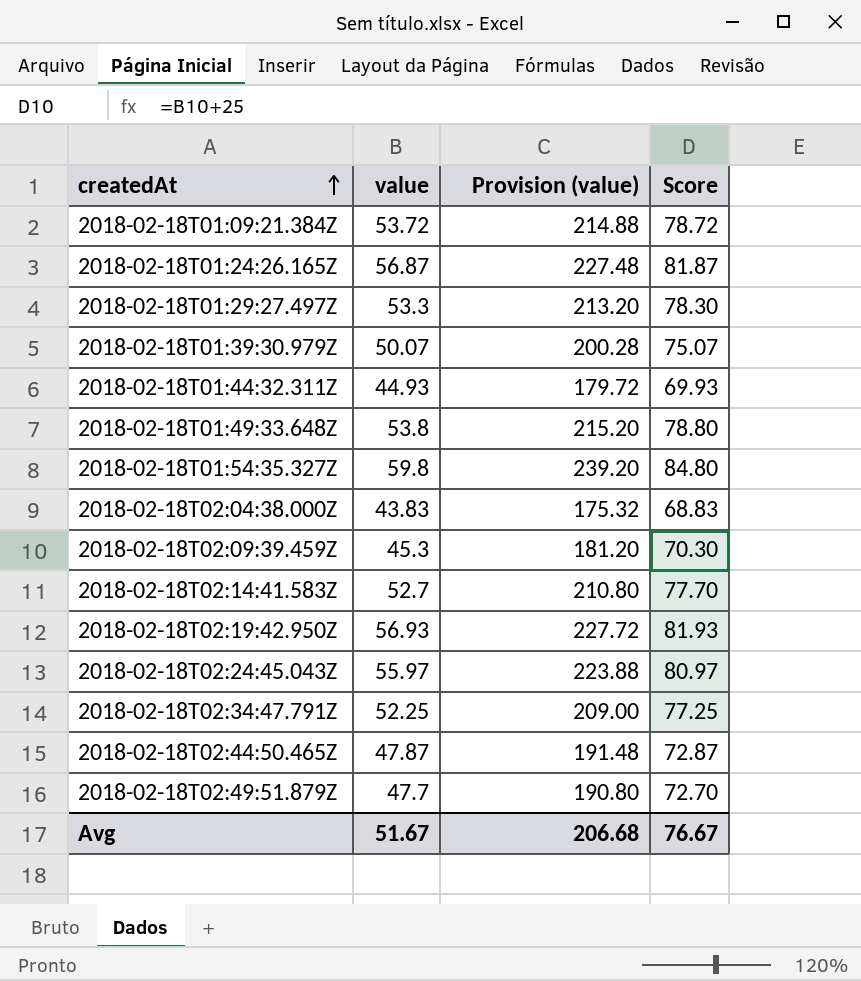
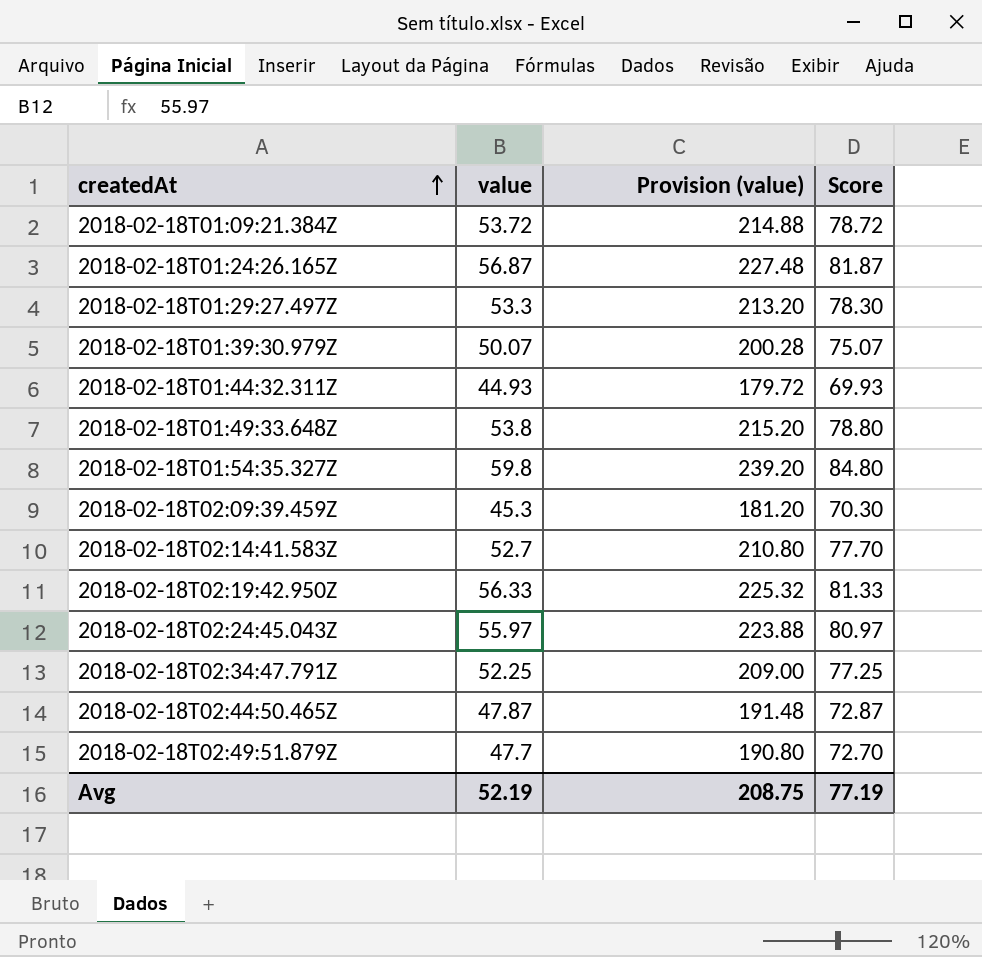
row 2018-02-18T02:04:38.000Z: 43.83 | 175.32 | 68.83 -> none
2018-02-18T02:19:42.950Z | value: 56.93 -> 56.33
2018-02-18T02:19:42.950Z | Provision (value): 227.72 -> 225.32
2018-02-18T02:19:42.950Z | Score: 81.93 -> 81.33
Avg | value: 51.67 -> 52.19
Avg | Provision (value): 206.68 -> 208.75
Avg | Score: 76.67 -> 77.19

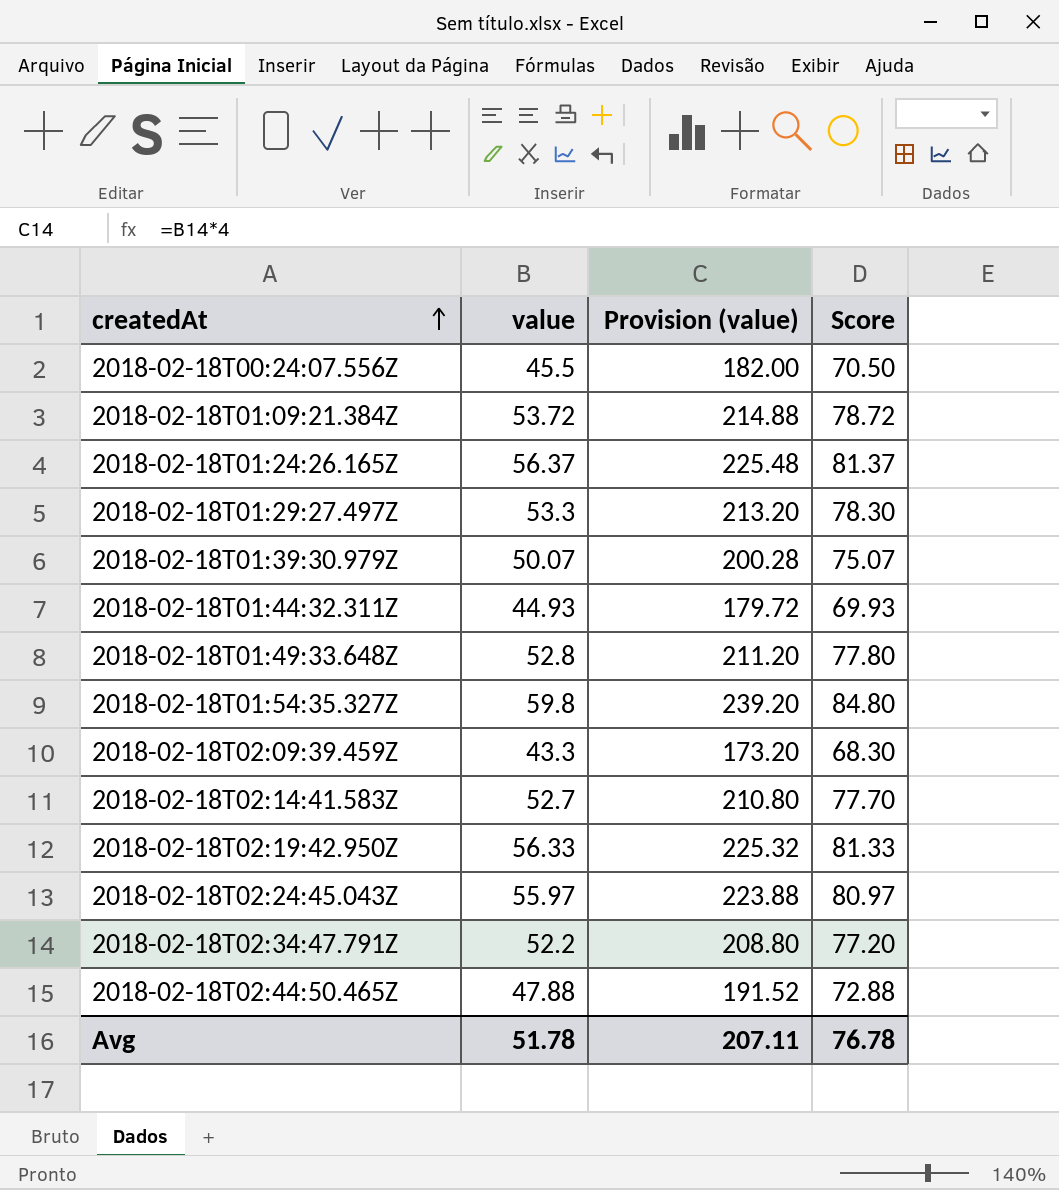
row 2018-02-18T02:49:51.879Z: 47.7 | 190.80 | 72.70 -> none
row 2018-02-18T00:24:07.556Z: none -> 45.5 | 182.00 | 70.50
2018-02-18T01:24:26.165Z | value: 56.87 -> 56.37
2018-02-18T01:24:26.165Z | Provision (value): 227.48 -> 225.48
2018-02-18T01:24:26.165Z | Score: 81.87 -> 81.37
2018-02-18T01:49:33.648Z | value: 53.8 -> 52.8
2018-02-18T01:49:33.648Z | Provision (value): 215.20 -> 211.20
2018-02-18T01:49:33.648Z | Score: 78.80 -> 77.80
2018-02-18T02:09:39.459Z | value: 45.3 -> 43.3
2018-02-18T02:09:39.459Z | Provision (value): 181.20 -> 173.20
2018-02-18T02:09:39.459Z | Score: 70.30 -> 68.30
2018-02-18T02:34:47.791Z | value: 52.25 -> 52.2
2018-02-18T02:34:47.791Z | Provision (value): 209.00 -> 208.80
2018-02-18T02:34:47.791Z | Score: 77.25 -> 77.20
2018-02-18T02:44:50.465Z | value: 47.87 -> 47.88
2018-02-18T02:44:50.465Z | Provision (value): 191.48 -> 191.52
2018-02-18T02:44:50.465Z | Score: 72.87 -> 72.88
Avg | value: 52.19 -> 51.78
Avg | Provision (value): 208.75 -> 207.11
Avg | Score: 77.19 -> 76.78

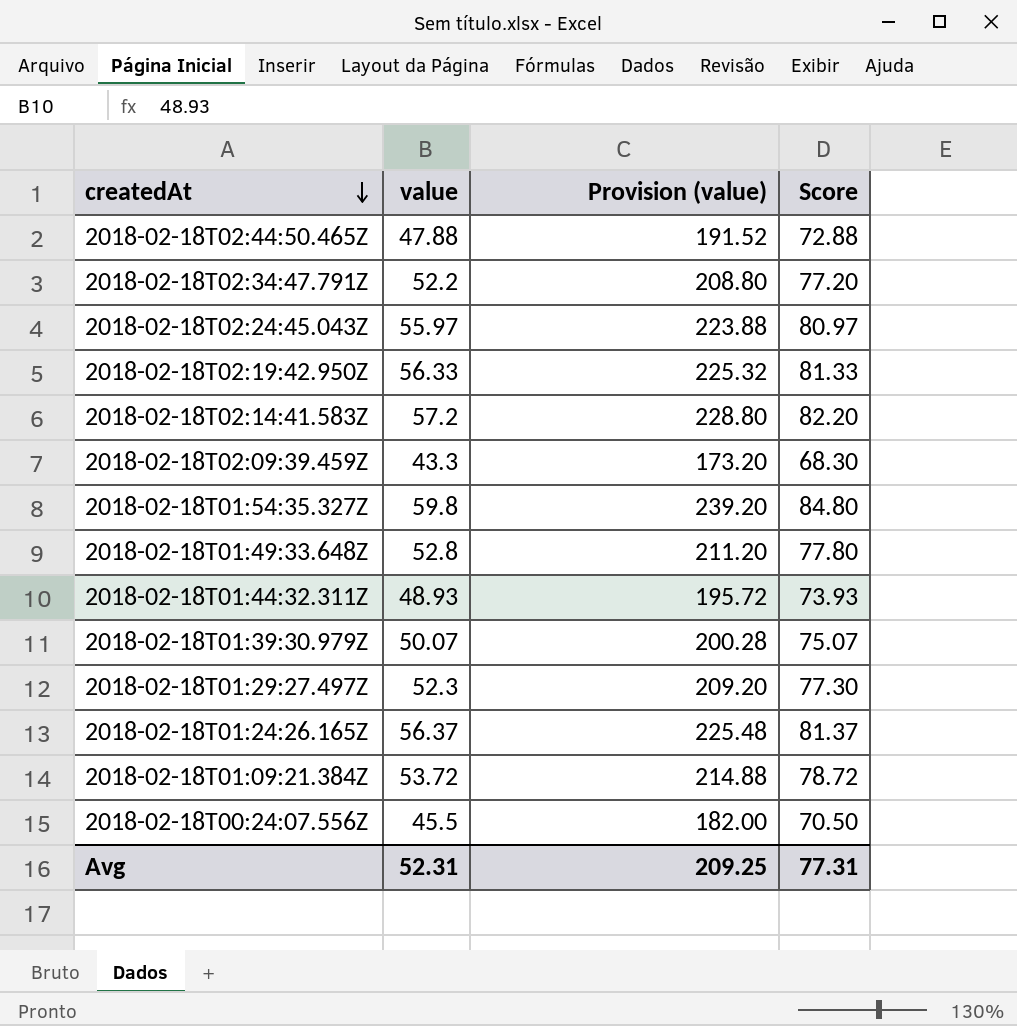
row order: createdAt ascending -> createdAt descending
2018-02-18T02:14:41.583Z | value: 52.7 -> 57.2
2018-02-18T02:14:41.583Z | Provision (value): 210.80 -> 228.80
2018-02-18T02:14:41.583Z | Score: 77.70 -> 82.20
2018-02-18T01:44:32.311Z | value: 44.93 -> 48.93
2018-02-18T01:44:32.311Z | Provision (value): 179.72 -> 195.72
2018-02-18T01:44:32.311Z | Score: 69.93 -> 73.93
2018-02-18T01:29:27.497Z | value: 53.3 -> 52.3
2018-02-18T01:29:27.497Z | Provision (value): 213.20 -> 209.20
2018-02-18T01:29:27.497Z | Score: 78.30 -> 77.30
Avg | value: 51.78 -> 52.31
Avg | Provision (value): 207.11 -> 209.25
Avg | Score: 76.78 -> 77.31

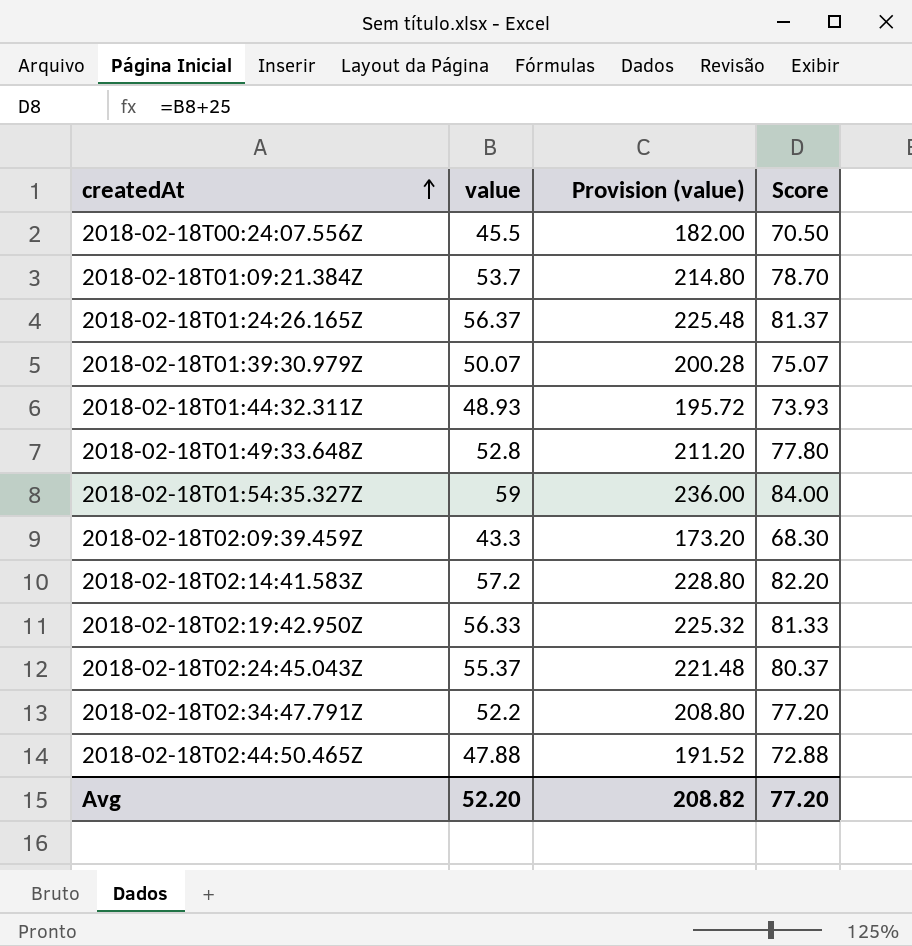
row order: createdAt descending -> createdAt ascending
row 2018-02-18T01:29:27.497Z: 52.3 | 209.20 | 77.30 -> none
2018-02-18T01:09:21.384Z | value: 53.72 -> 53.7
2018-02-18T01:09:21.384Z | Provision (value): 214.88 -> 214.80
2018-02-18T01:09:21.384Z | Score: 78.72 -> 78.70
2018-02-18T01:54:35.327Z | value: 59.8 -> 59
2018-02-18T01:54:35.327Z | Provision (value): 239.20 -> 236.00
2018-02-18T01:54:35.327Z | Score: 84.80 -> 84.00
2018-02-18T02:24:45.043Z | value: 55.97 -> 55.37
2018-02-18T02:24:45.043Z | Provision (value): 223.88 -> 221.48
2018-02-18T02:24:45.043Z | Score: 80.97 -> 80.37
Avg | value: 52.31 -> 52.20
Avg | Provision (value): 209.25 -> 208.82
Avg | Score: 77.31 -> 77.20

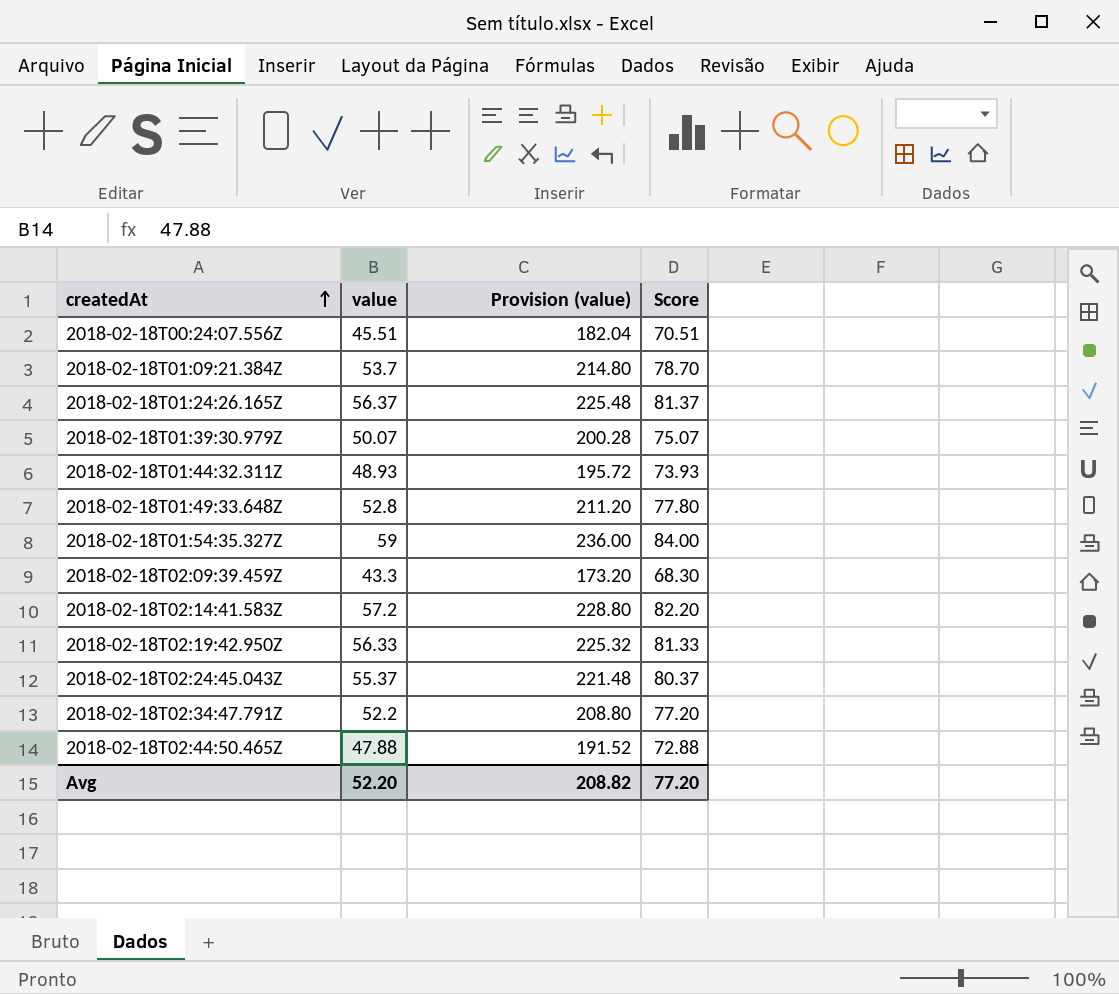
2018-02-18T00:24:07.556Z | value: 45.5 -> 45.51
2018-02-18T00:24:07.556Z | Provision (value): 182.00 -> 182.04
2018-02-18T00:24:07.556Z | Score: 70.50 -> 70.51

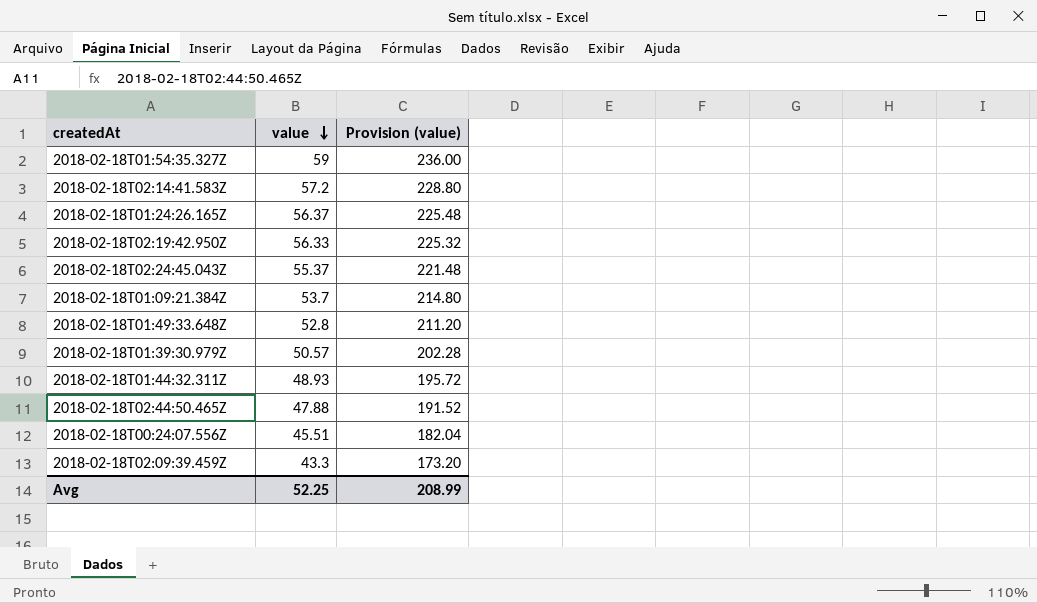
row order: createdAt ascending -> value descending
column Score | formula: [value] + 25 -> none
row 2018-02-18T02:34:47.791Z: 52.2 | 208.80 | 77.20 -> none
2018-02-18T01:39:30.979Z | value: 50.07 -> 50.57
2018-02-18T01:39:30.979Z | Provision (value): 200.28 -> 202.28
Avg | value: 52.20 -> 52.25
Avg | Provision (value): 208.82 -> 208.99

